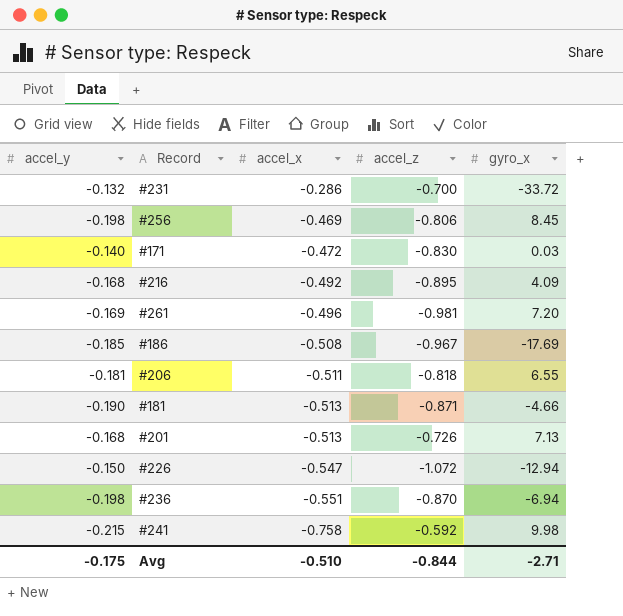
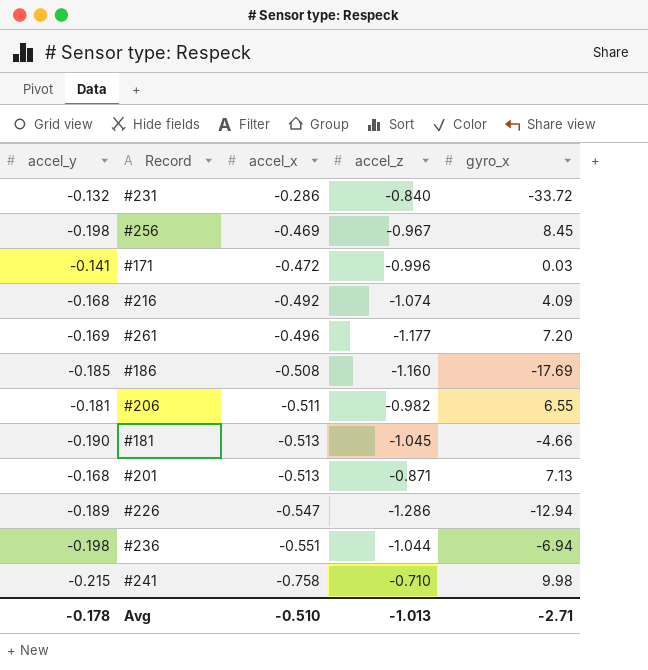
#231 | accel_z: -0.700 -> -0.840
#256 | accel_z: -0.806 -> -0.967
#171 | accel_y: -0.140 -> -0.141
#171 | accel_z: -0.830 -> -0.996
#216 | accel_z: -0.895 -> -1.074
#261 | accel_z: -0.981 -> -1.177
#186 | accel_z: -0.967 -> -1.160
#206 | accel_z: -0.818 -> -0.982
#181 | accel_z: -0.871 -> -1.045
#201 | accel_z: -0.726 -> -0.871
#226 | accel_y: -0.150 -> -0.189
#226 | accel_z: -1.072 -> -1.286
#236 | accel_z: -0.870 -> -1.044
#241 | accel_z: -0.592 -> -0.710
Avg | accel_y: -0.175 -> -0.178
Avg | accel_z: -0.844 -> -1.013

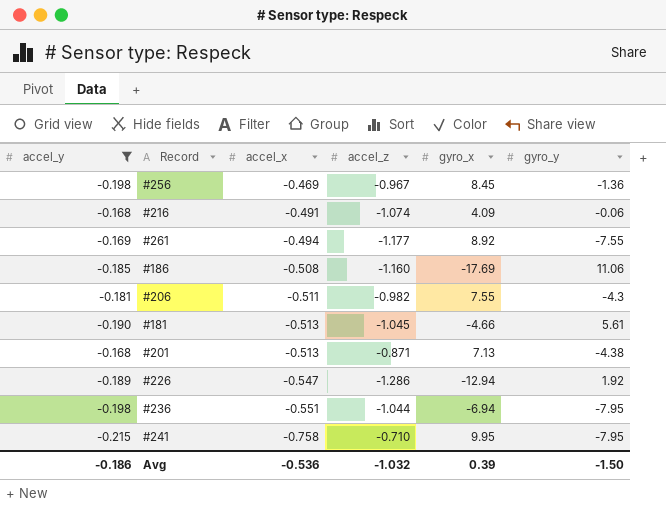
filter: none -> accel_y <= -0.168
column gyro_y | position: none -> 6
#216 | accel_x: -0.492 -> -0.491
#261 | accel_x: -0.496 -> -0.494
#261 | gyro_x: 7.20 -> 8.92
#206 | gyro_x: 6.55 -> 7.55
#241 | gyro_x: 9.98 -> 9.95
Avg | accel_y: -0.178 -> -0.186
Avg | accel_x: -0.510 -> -0.536
Avg | accel_z: -1.013 -> -1.032
Avg | gyro_x: -2.71 -> 0.39

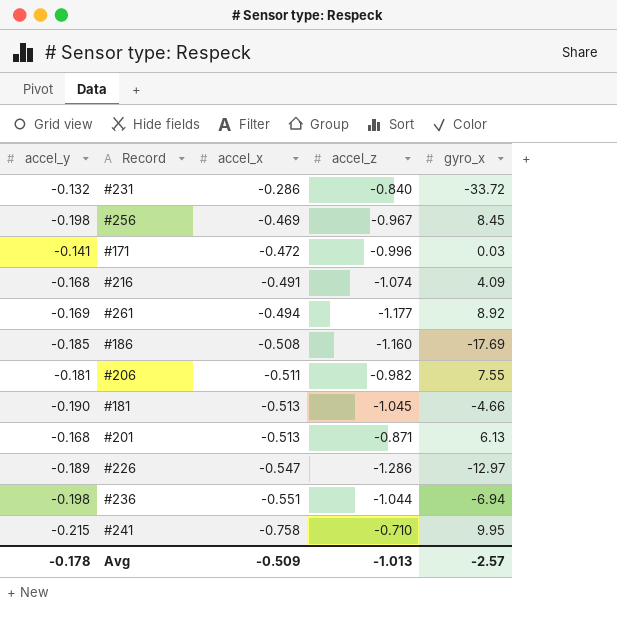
filter: accel_y <= -0.168 -> none
column gyro_y | position: 6 -> none
#201 | gyro_x: 7.13 -> 6.13
#226 | gyro_x: -12.94 -> -12.97
Avg | accel_y: -0.186 -> -0.178
Avg | accel_x: -0.536 -> -0.509
Avg | accel_z: -1.032 -> -1.013
Avg | gyro_x: 0.39 -> -2.57

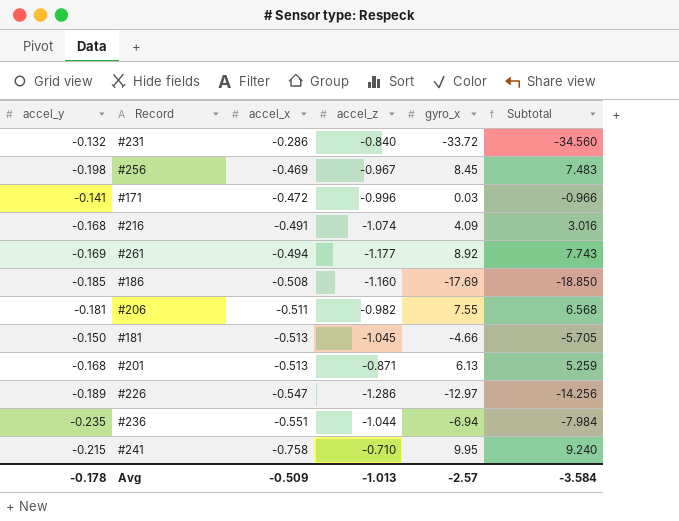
column Subtotal | formula: none -> [accel_z] + [gyro_x]
#181 | accel_y: -0.190 -> -0.150
#236 | accel_y: -0.198 -> -0.235

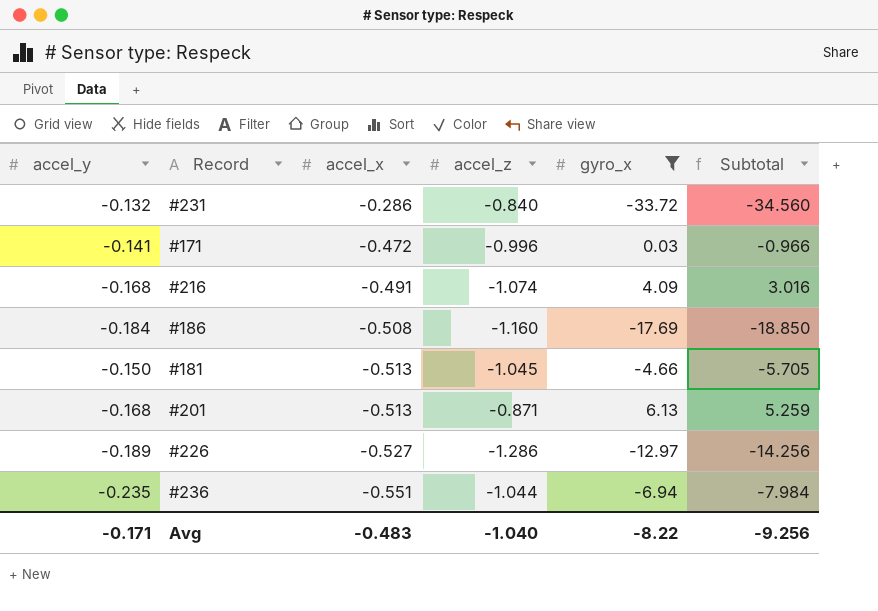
filter: none -> gyro_x <= 6.13
#186 | accel_y: -0.185 -> -0.184
#226 | accel_x: -0.547 -> -0.527
Avg | accel_y: -0.178 -> -0.171
Avg | accel_x: -0.509 -> -0.483
Avg | accel_z: -1.013 -> -1.040
Avg | gyro_x: -2.57 -> -8.22
Avg | Subtotal: -3.584 -> -9.256

